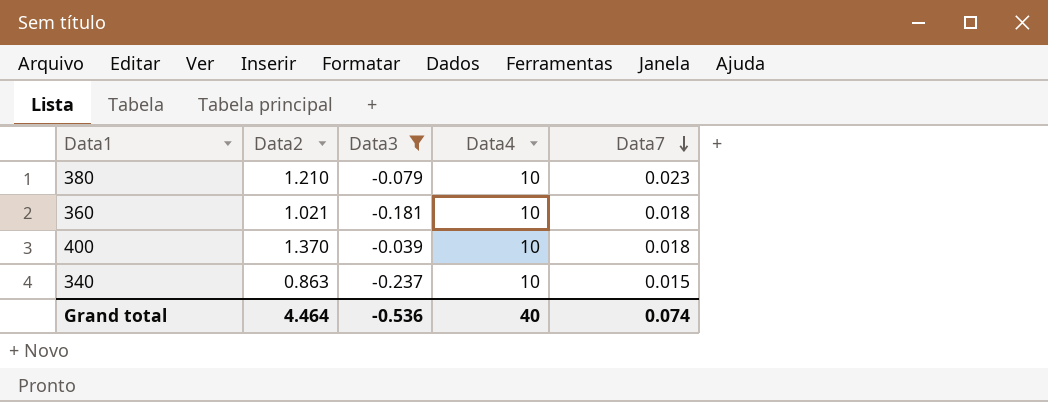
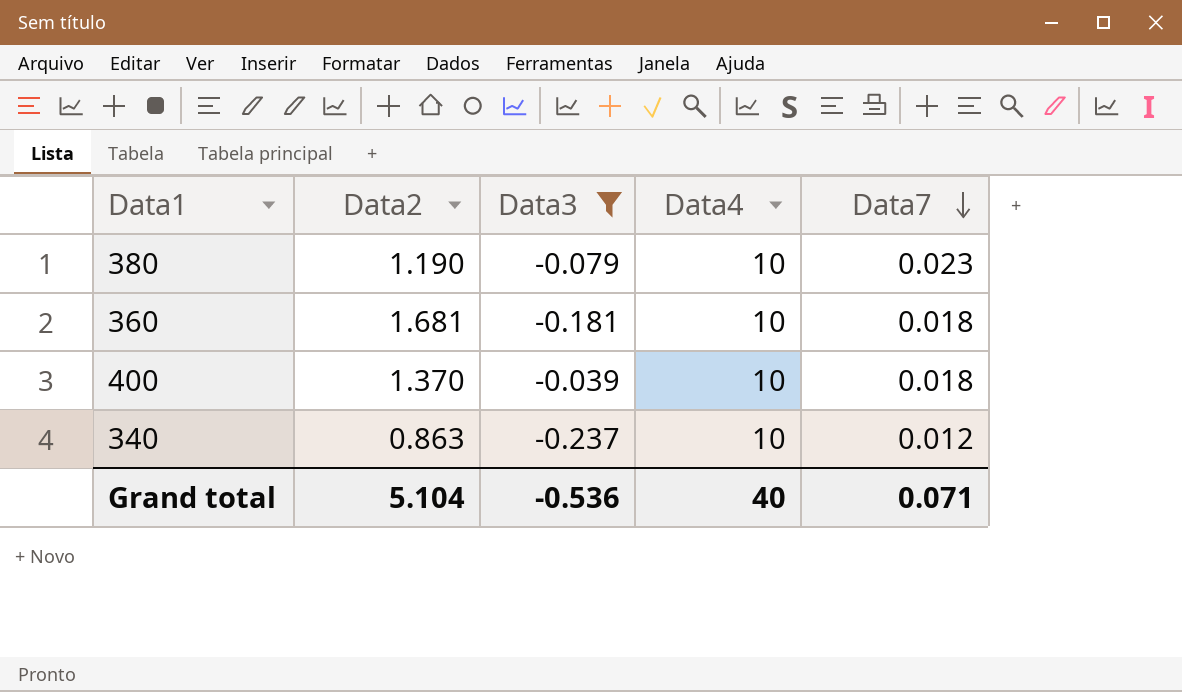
380 | Data2: 1.210 -> 1.190
360 | Data2: 1.021 -> 1.681
340 | Data7: 0.015 -> 0.012
Grand total | Data2: 4.464 -> 5.104
Grand total | Data7: 0.074 -> 0.071

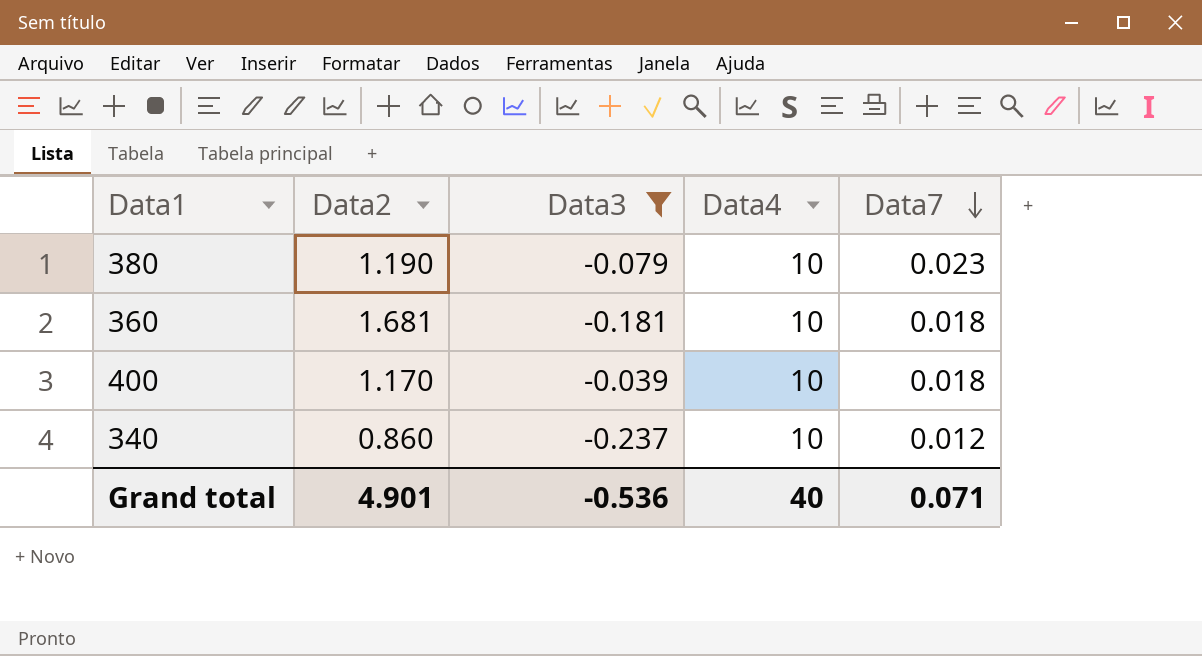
400 | Data2: 1.370 -> 1.170
340 | Data2: 0.863 -> 0.860
Grand total | Data2: 5.104 -> 4.901

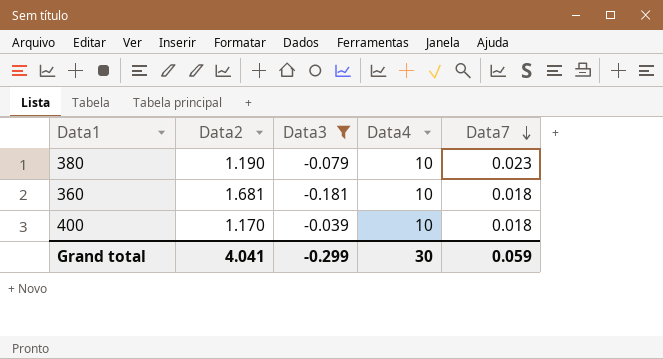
row 340: 0.860 | -0.237 | 10 | 0.012 -> none
Grand total | Data2: 4.901 -> 4.041
Grand total | Data3: -0.536 -> -0.299
Grand total | Data4: 40 -> 30
Grand total | Data7: 0.071 -> 0.059

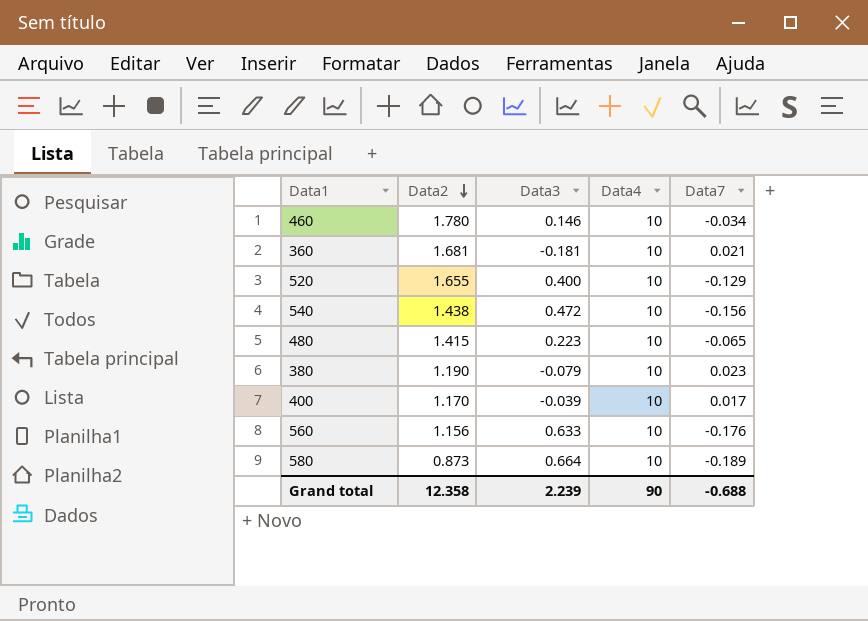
filter: Data3 <= -0.039 -> none
row order: Data7 descending -> Data2 descending
360 | Data7: 0.018 -> 0.021
400 | Data7: 0.018 -> 0.017
Grand total | Data2: 4.041 -> 12.358
Grand total | Data3: -0.299 -> 2.239
Grand total | Data4: 30 -> 90
Grand total | Data7: 0.059 -> -0.688

